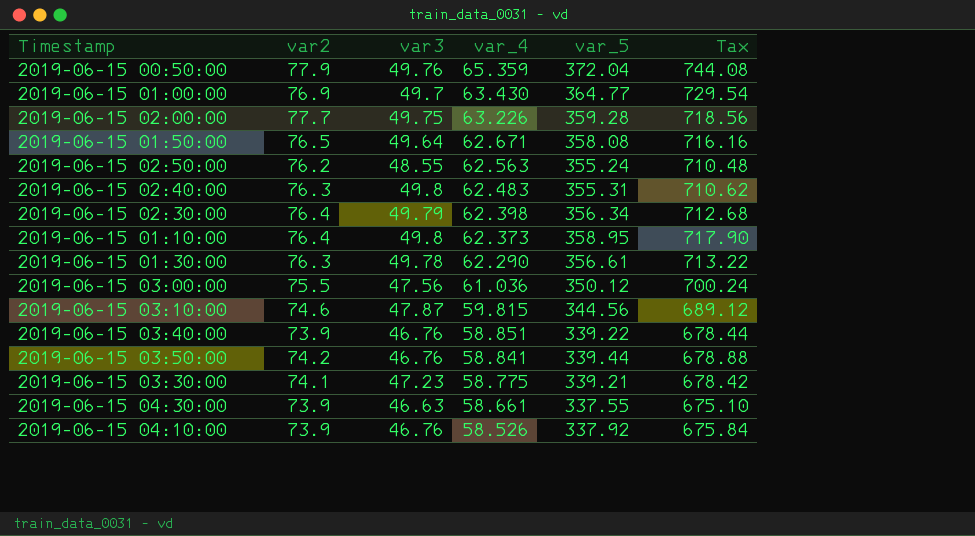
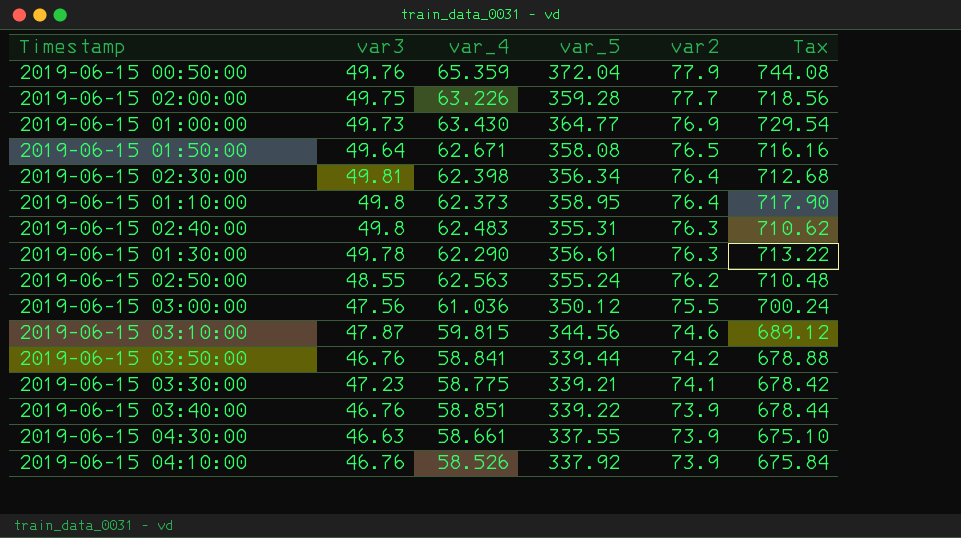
row order: var_4 descending -> var2 descending
column var2 | position: 2 -> 5
2019-06-15 01:00:00 | var3: 49.7 -> 49.73
2019-06-15 02:30:00 | var3: 49.79 -> 49.81

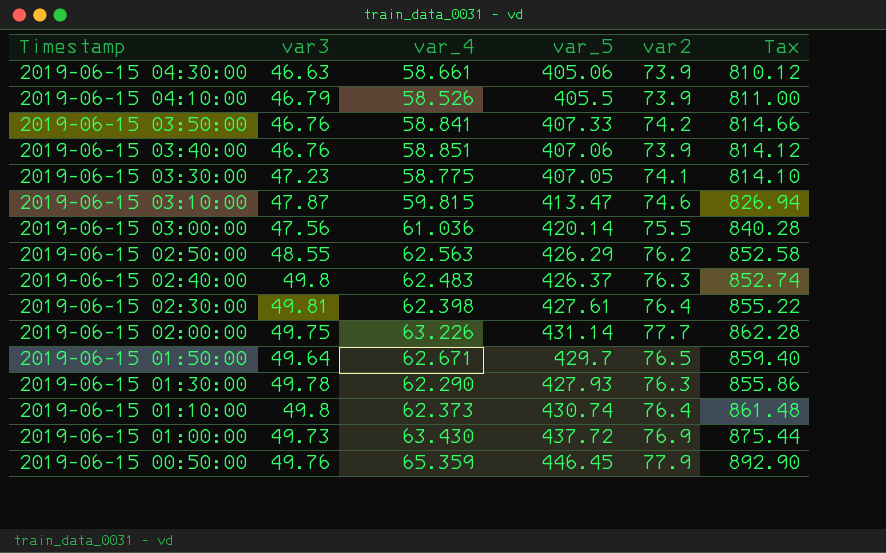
row order: var2 descending -> Timestamp descending
2019-06-15 04:30:00 | var_5: 337.55 -> 405.06
2019-06-15 04:30:00 | Tax: 675.10 -> 810.12
2019-06-15 04:10:00 | var3: 46.76 -> 46.79
2019-06-15 04:10:00 | var_5: 337.92 -> 405.5
2019-06-15 04:10:00 | Tax: 675.84 -> 811.00
2019-06-15 03:50:00 | var_5: 339.44 -> 407.33
2019-06-15 03:50:00 | Tax: 678.88 -> 814.66
2019-06-15 03:40:00 | var_5: 339.22 -> 407.06
2019-06-15 03:40:00 | Tax: 678.44 -> 814.12
2019-06-15 03:30:00 | var_5: 339.21 -> 407.05
2019-06-15 03:30:00 | Tax: 678.42 -> 814.10
2019-06-15 03:10:00 | var_5: 344.56 -> 413.47
2019-06-15 03:10:00 | Tax: 689.12 -> 826.94
2019-06-15 03:00:00 | var_5: 350.12 -> 420.14
2019-06-15 03:00:00 | Tax: 700.24 -> 840.28
2019-06-15 02:50:00 | var_5: 355.24 -> 426.29
2019-06-15 02:50:00 | Tax: 710.48 -> 852.58
2019-06-15 02:40:00 | var_5: 355.31 -> 426.37
2019-06-15 02:40:00 | Tax: 710.62 -> 852.74
2019-06-15 02:30:00 | var_5: 356.34 -> 427.61
2019-06-15 02:30:00 | Tax: 712.68 -> 855.22
2019-06-15 02:00:00 | var_5: 359.28 -> 431.14
2019-06-15 02:00:00 | Tax: 718.56 -> 862.28
2019-06-15 01:50:00 | var_5: 358.08 -> 429.7
2019-06-15 01:50:00 | Tax: 716.16 -> 859.40
2019-06-15 01:30:00 | var_5: 356.61 -> 427.93
2019-06-15 01:30:00 | Tax: 713.22 -> 855.86
2019-06-15 01:10:00 | var_5: 358.95 -> 430.74
2019-06-15 01:10:00 | Tax: 717.90 -> 861.48
2019-06-15 01:00:00 | var_5: 364.77 -> 437.72
2019-06-15 01:00:00 | Tax: 729.54 -> 875.44
2019-06-15 00:50:00 | var_5: 372.04 -> 446.45
2019-06-15 00:50:00 | Tax: 744.08 -> 892.90

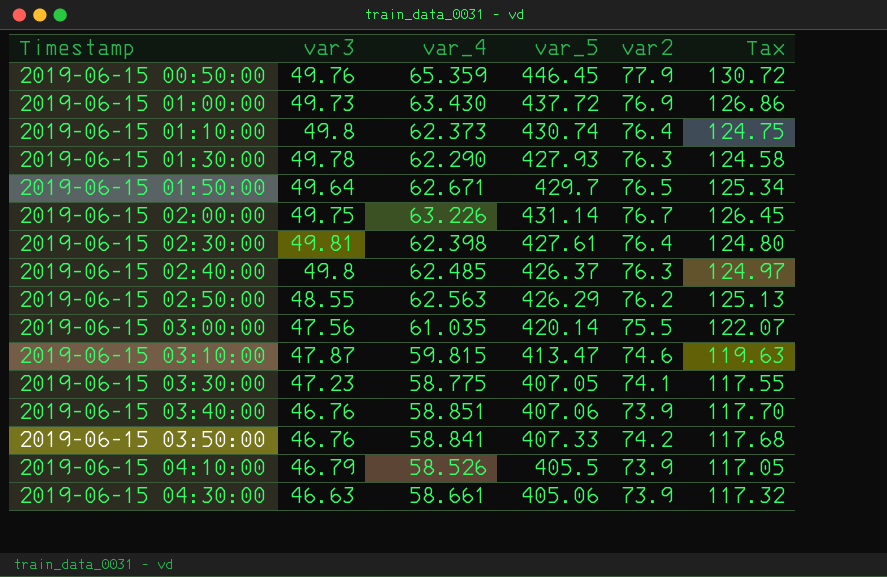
row order: Timestamp descending -> Timestamp ascending
column Tax | formula: [var_5] * 2 -> [var_4] * 2
2019-06-15 02:00:00 | var2: 77.7 -> 76.7
2019-06-15 02:40:00 | var_4: 62.483 -> 62.485
2019-06-15 03:00:00 | var_4: 61.036 -> 61.035

